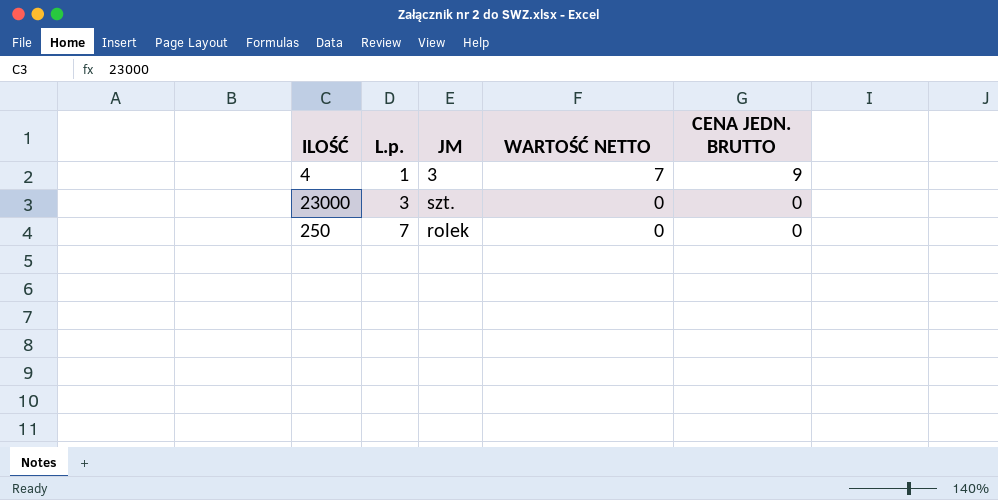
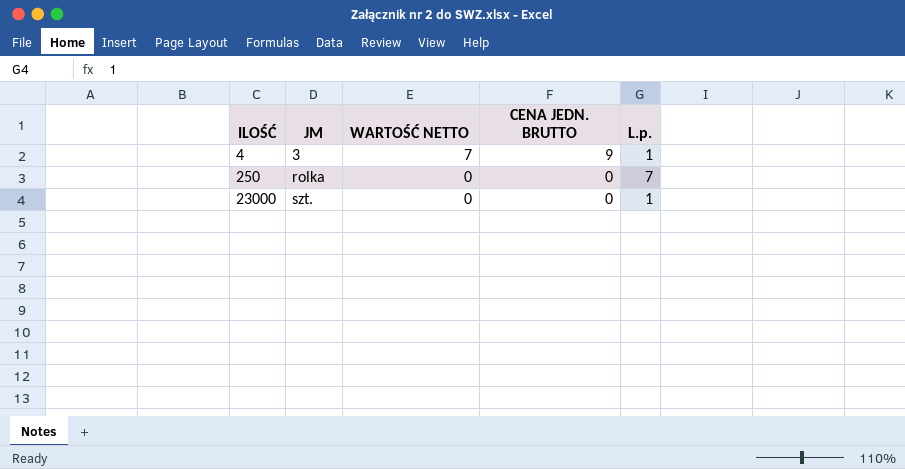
row order: L.p. ascending -> ILOŚĆ ascending
column L.p. | position: 2 -> 5
250 | JM: rolek -> rolka
23000 | L.p.: 3 -> 1

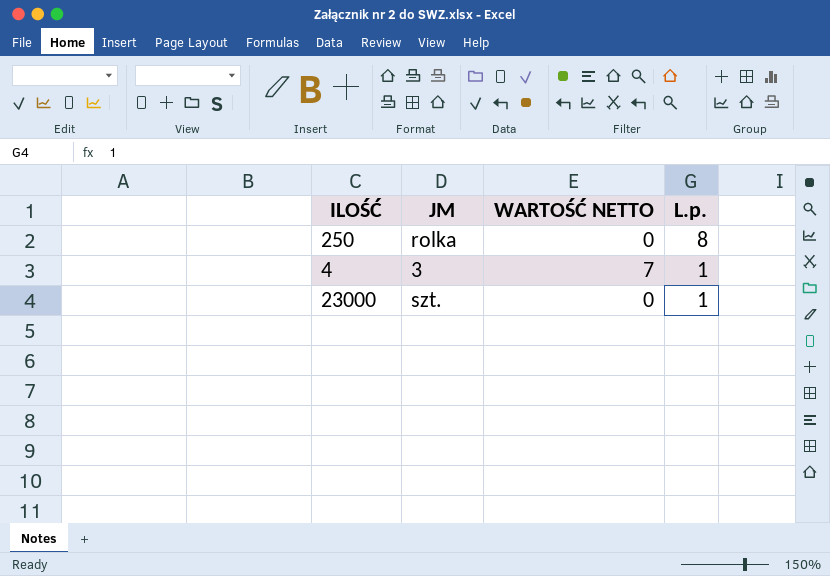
row order: ILOŚĆ ascending -> L.p. descending
column CENA JEDN. BRUTTO | position: 4 -> none
250 | L.p.: 7 -> 8

